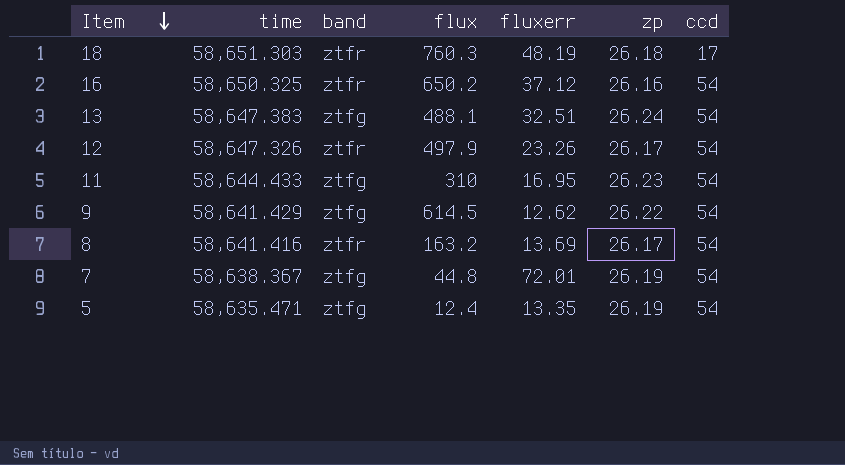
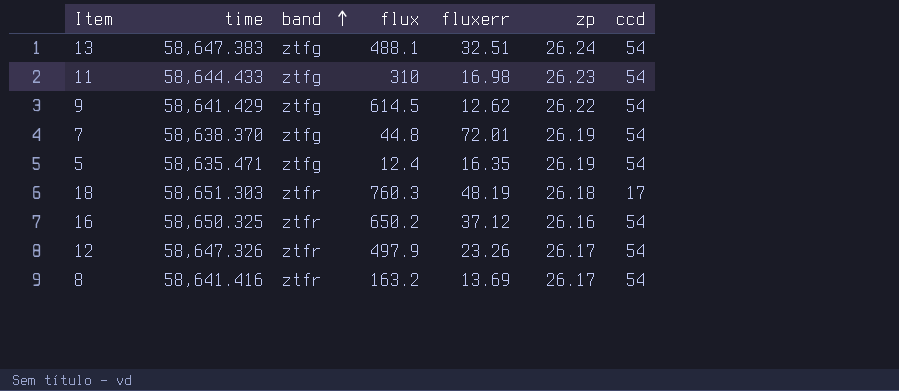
row order: Item descending -> band ascending
11 | fluxerr: 16.95 -> 16.98
7 | time: 58,638.367 -> 58,638.370
5 | fluxerr: 13.35 -> 16.35

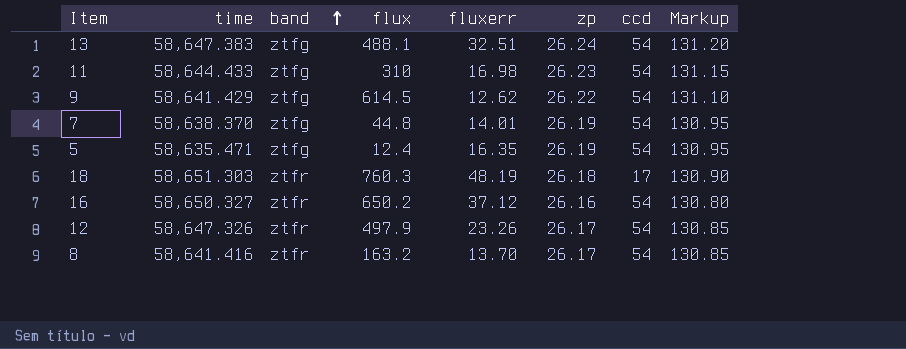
column Markup | formula: none -> [zp] * 5
7 | fluxerr: 72.01 -> 14.01
16 | time: 58,650.325 -> 58,650.327
8 | fluxerr: 13.69 -> 13.70

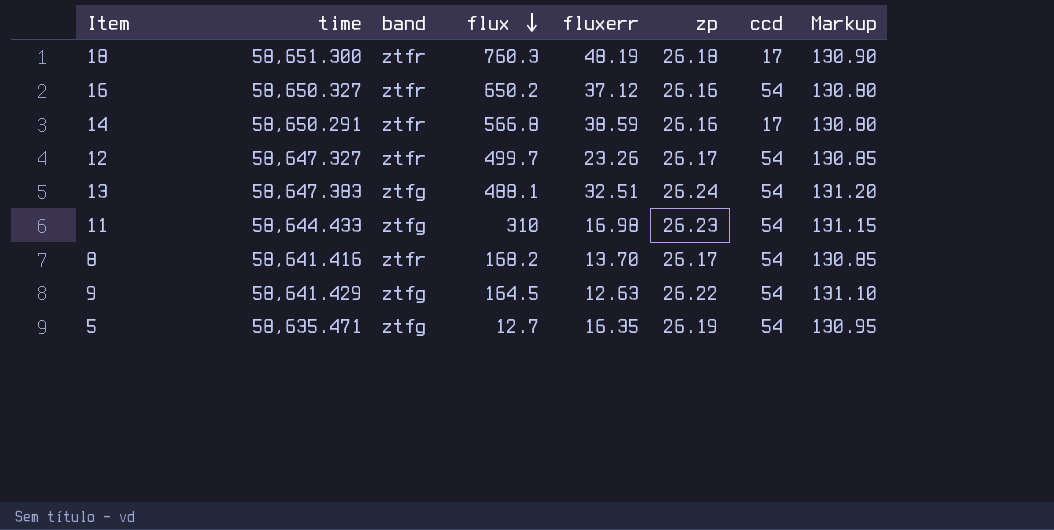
row order: band ascending -> flux descending
row 7: 58,638.370 | ztfg | 44.8 | 14.01 | 26.19 | 54 | 130.95 -> none
18 | time: 58,651.303 -> 58,651.300
row 14: none -> 58,650.291 | ztfr | 566.8 | 38.59 | 26.16 | 17 | 130.80
12 | time: 58,647.326 -> 58,647.327
12 | flux: 497.9 -> 499.7
8 | flux: 163.2 -> 168.2
9 | flux: 614.5 -> 164.5
9 | fluxerr: 12.62 -> 12.63
5 | flux: 12.4 -> 12.7

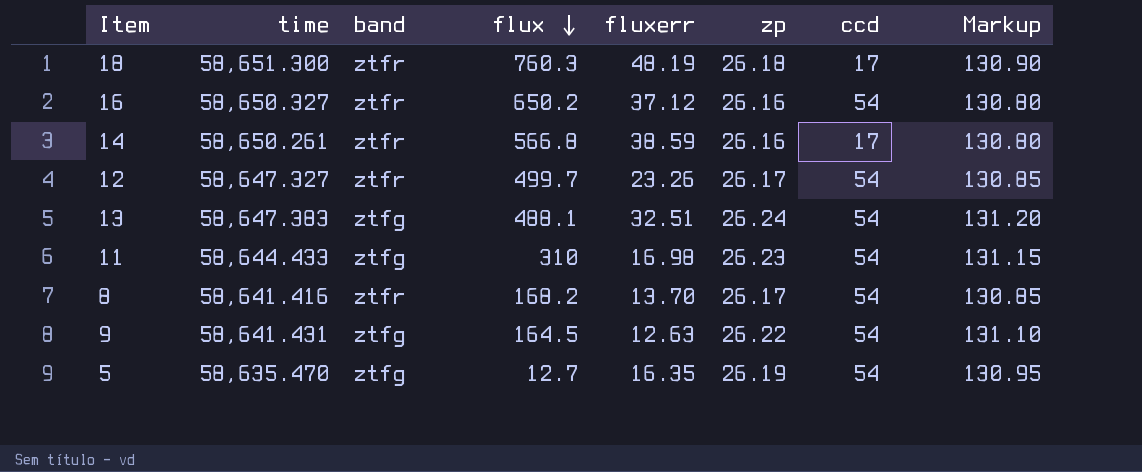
14 | time: 58,650.291 -> 58,650.261
9 | time: 58,641.429 -> 58,641.431
5 | time: 58,635.471 -> 58,635.470

